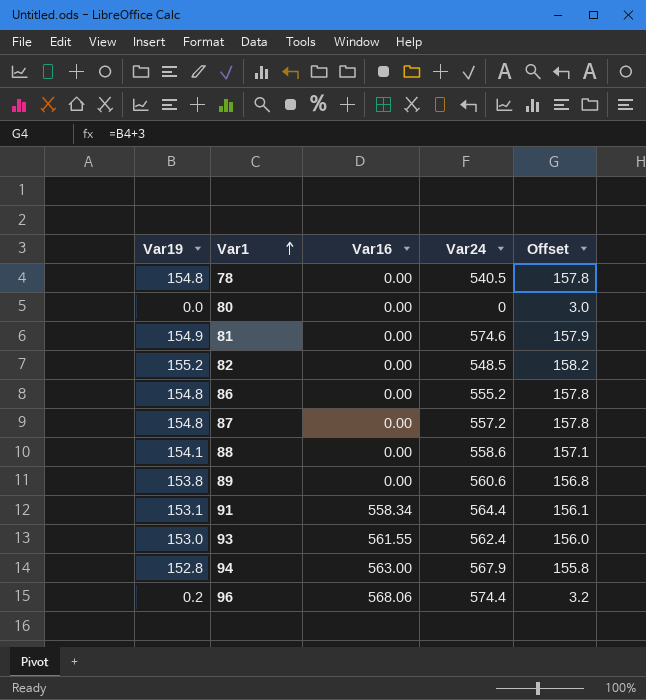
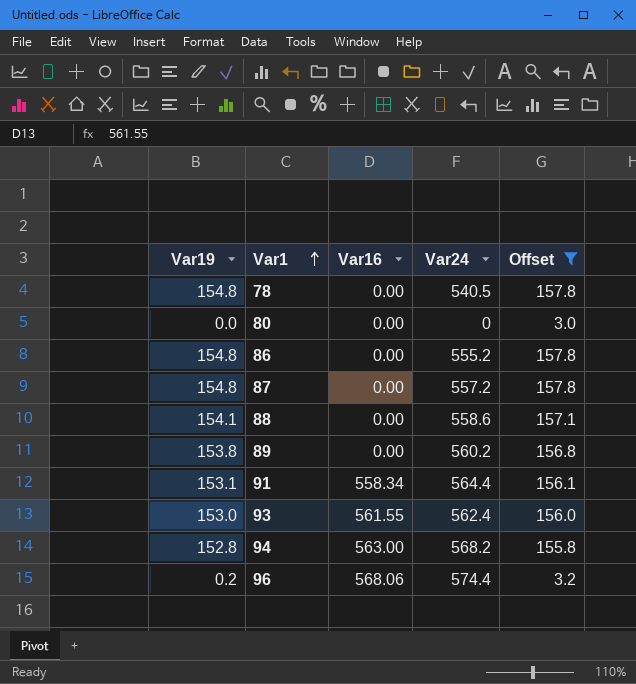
filter: none -> Offset <= 157.8
89 | Var24: 560.6 -> 560.2
94 | Var24: 567.9 -> 568.2

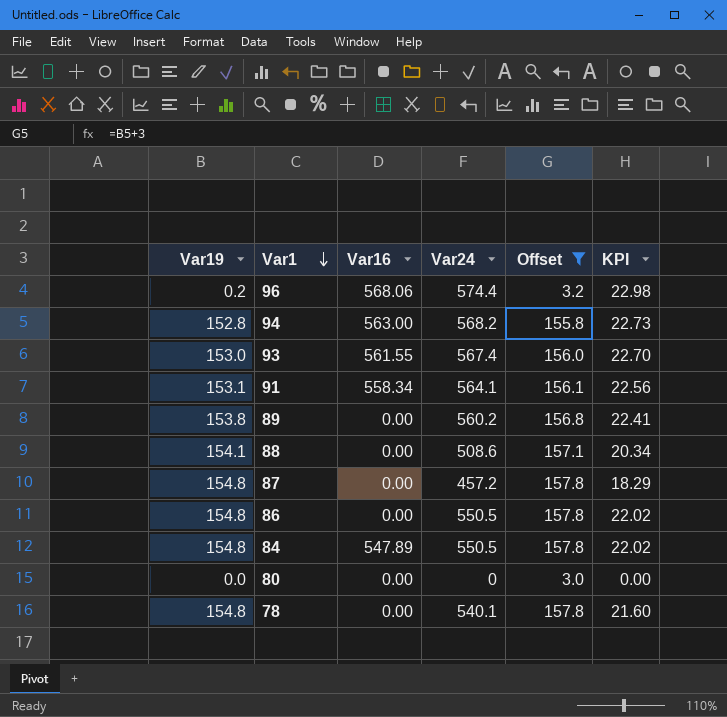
row order: Var1 ascending -> Var1 descending
column KPI | formula: none -> [Var24] * 0.04
93 | Var24: 562.4 -> 567.4
91 | Var24: 564.4 -> 564.1
88 | Var24: 558.6 -> 508.6
87 | Var24: 557.2 -> 457.2
86 | Var24: 555.2 -> 550.5
row 84: none -> 154.8 | 547.89 | 550.5 | 157.8 | 22.02
78 | Var24: 540.5 -> 540.1

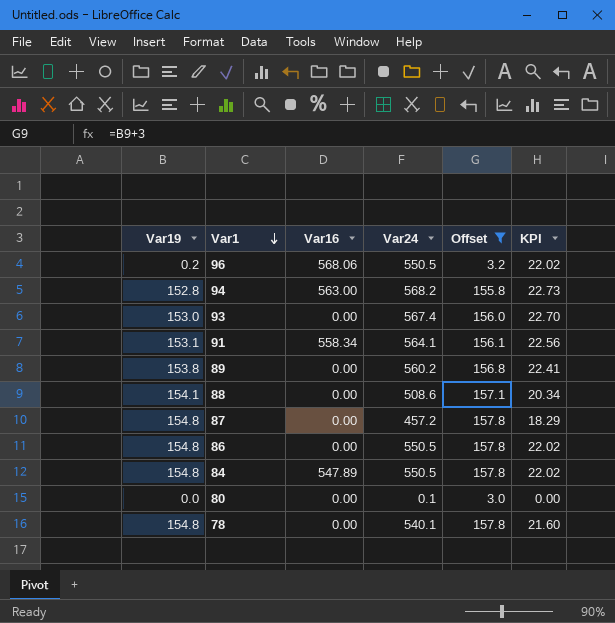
96 | Var24: 574.4 -> 550.5
96 | KPI: 22.98 -> 22.02
93 | Var16: 561.55 -> 0.00
80 | Var24: 0 -> 0.1

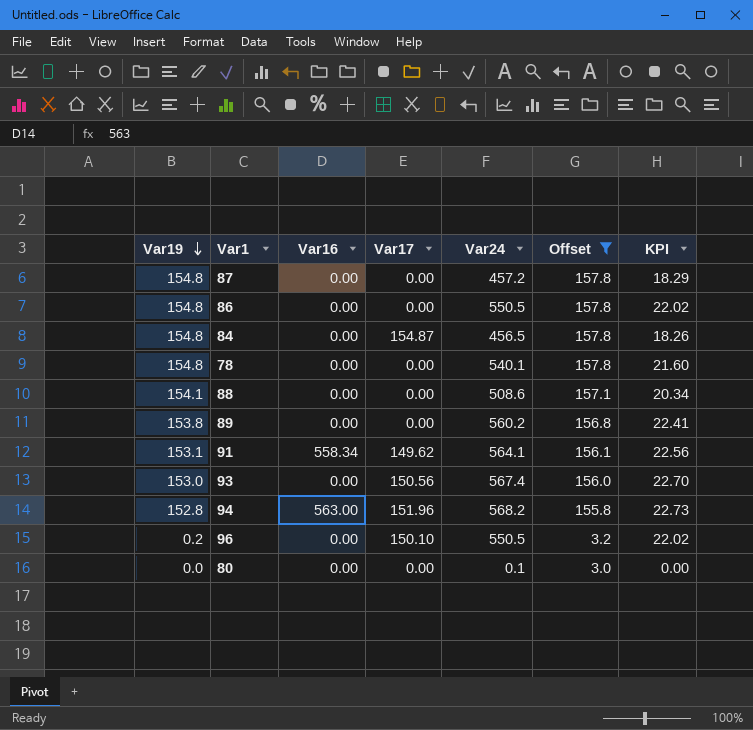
row order: Var1 descending -> Var19 descending
column Var17 | position: none -> 4
84 | Var16: 547.89 -> 0.00
84 | Var24: 550.5 -> 456.5
84 | KPI: 22.02 -> 18.26
96 | Var16: 568.06 -> 0.00

